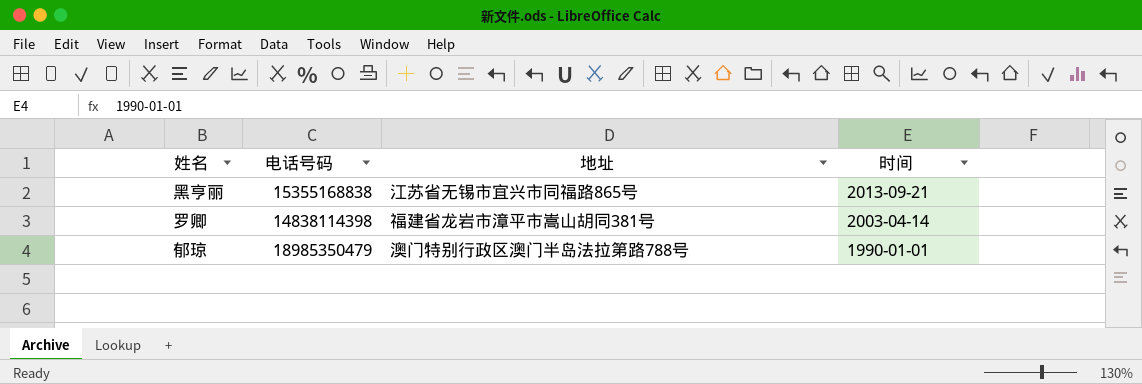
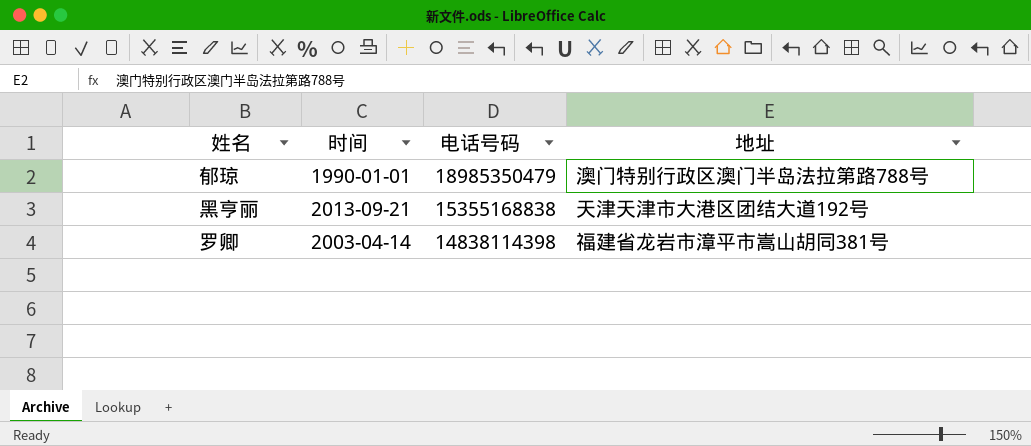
row order: 时间 descending -> 电话号码 descending
column 时间 | position: 4 -> 2
黑亨丽 | 地址: 江苏省无锡市宜兴市同福路865号 -> 天津天津市大港区团结大道192号

